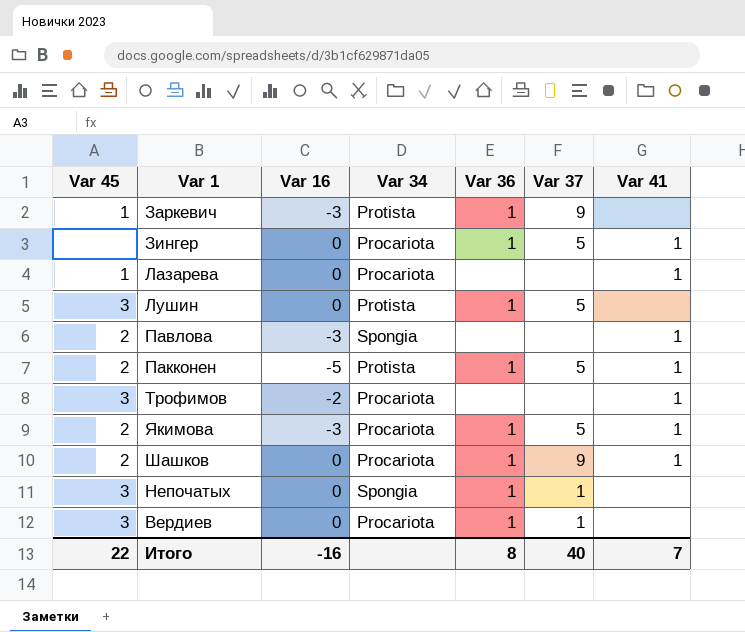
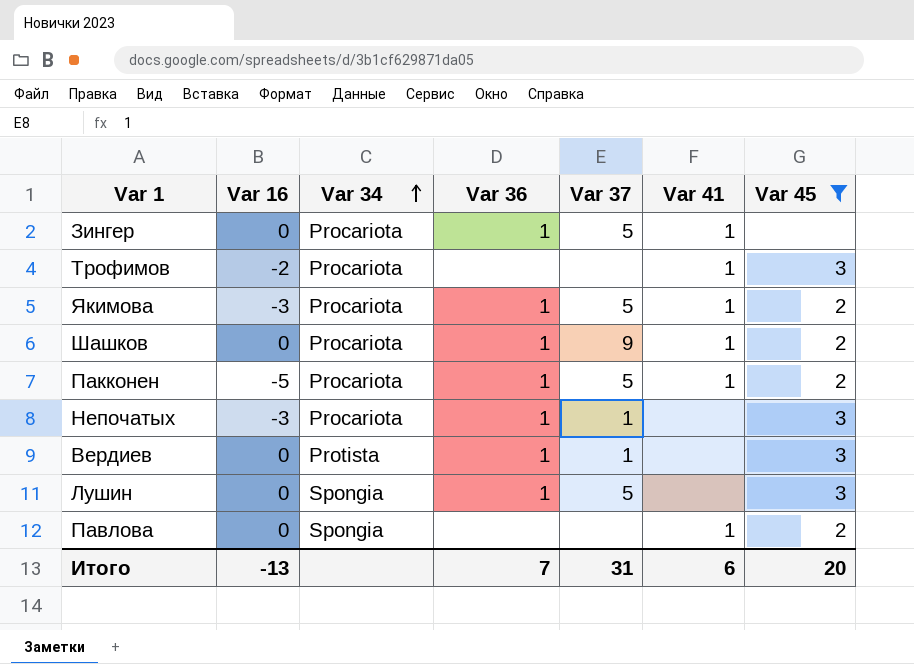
filter: none -> Var 45 != 1
row order: none -> Var 34 ascending
column Var 45 | position: 1 -> 7
Пакконен | Var 34: Protista -> Procariota
Непочатых | Var 16: 0 -> -3
Непочатых | Var 34: Spongia -> Procariota
Вердиев | Var 34: Procariota -> Protista
Лушин | Var 34: Protista -> Spongia
Павлова | Var 16: -3 -> 0
Итого | Var 16: -16 -> -13
Итого | Var 36: 8 -> 7
Итого | Var 37: 40 -> 31
Итого | Var 41: 7 -> 6
Итого | Var 45: 22 -> 20

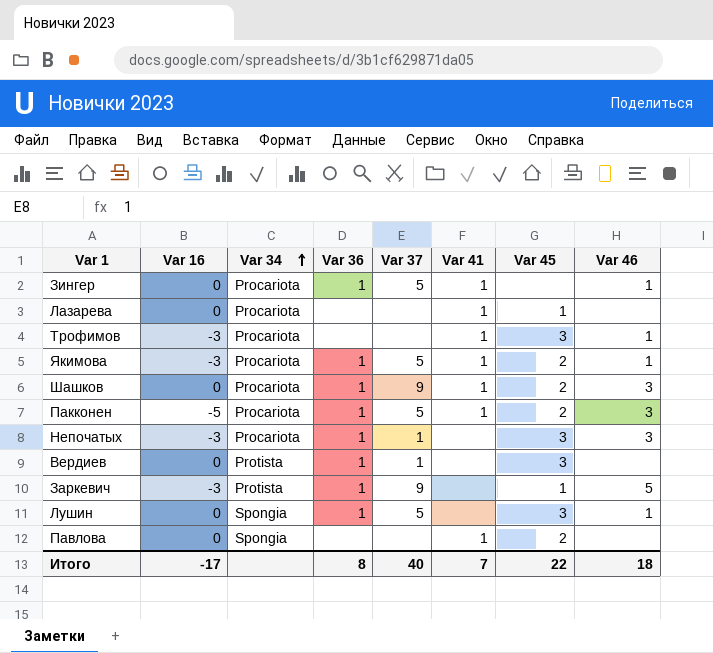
filter: Var 45 != 1 -> none
column Var 46 | position: none -> 8
Трофимов | Var 16: -2 -> -3
Итого | Var 16: -13 -> -17
Итого | Var 36: 7 -> 8
Итого | Var 37: 31 -> 40
Итого | Var 41: 6 -> 7
Итого | Var 45: 20 -> 22

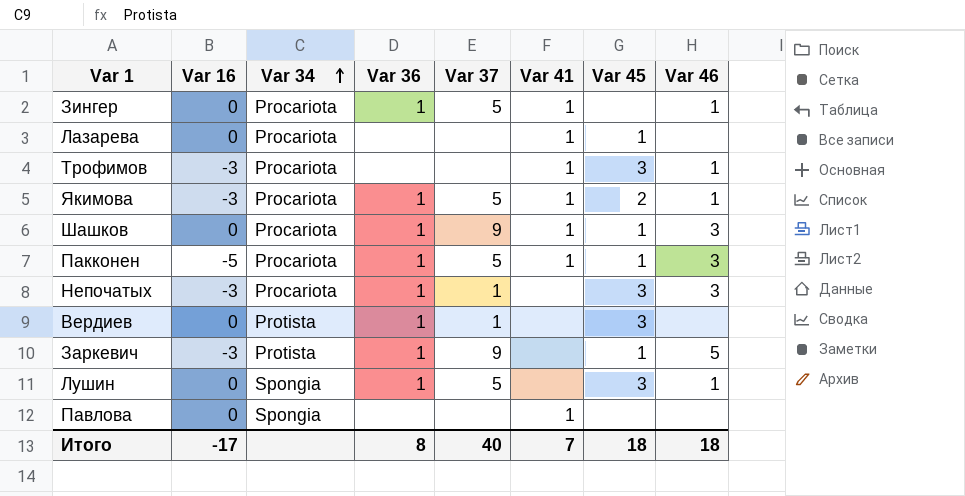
Шашков | Var 45: 2 -> 1
Пакконен | Var 45: 2 -> 1
Павлова | Var 45: 2 -> none
Итого | Var 45: 22 -> 18

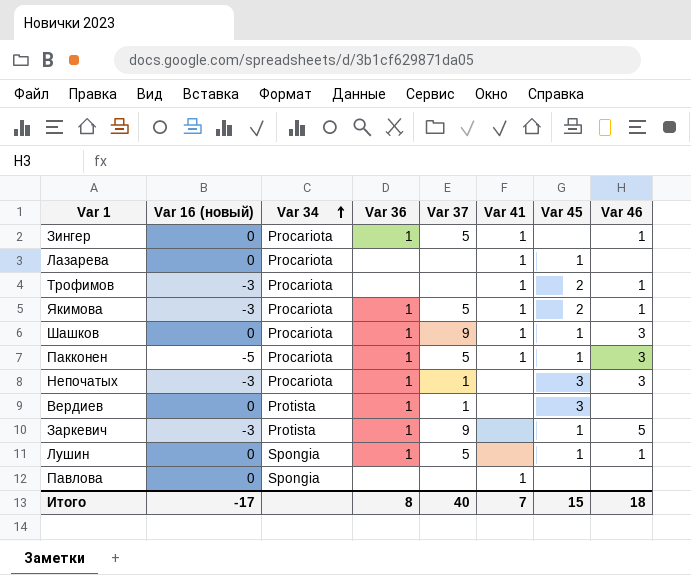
column name: Var 16 -> Var 16 (новый)
Трофимов | Var 45: 3 -> 2
Лушин | Var 45: 3 -> 1
Итого | Var 45: 18 -> 15

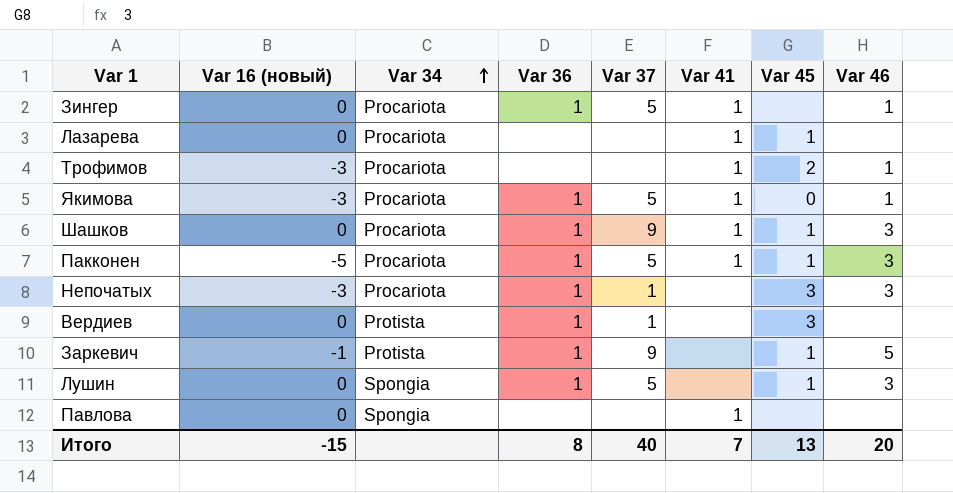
Якимова | Var 45: 2 -> 0
Заркевич | Var 16 (новый): -3 -> -1
Лушин | Var 46: 1 -> 3
Итого | Var 16 (новый): -17 -> -15
Итого | Var 45: 15 -> 13
Итого | Var 46: 18 -> 20

